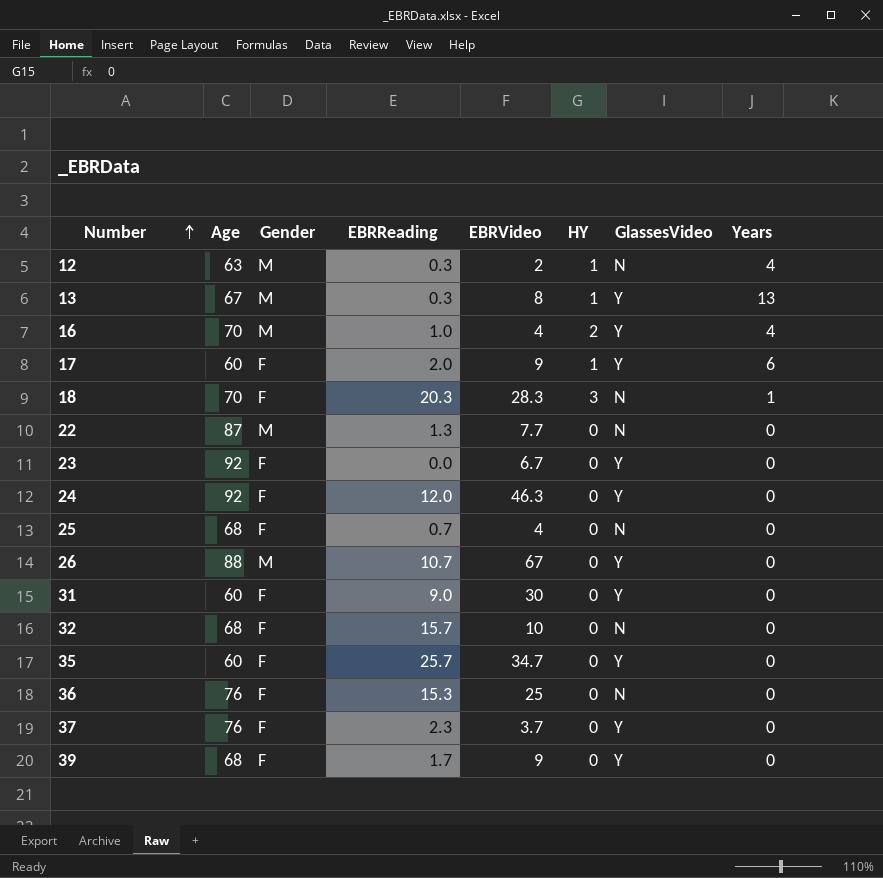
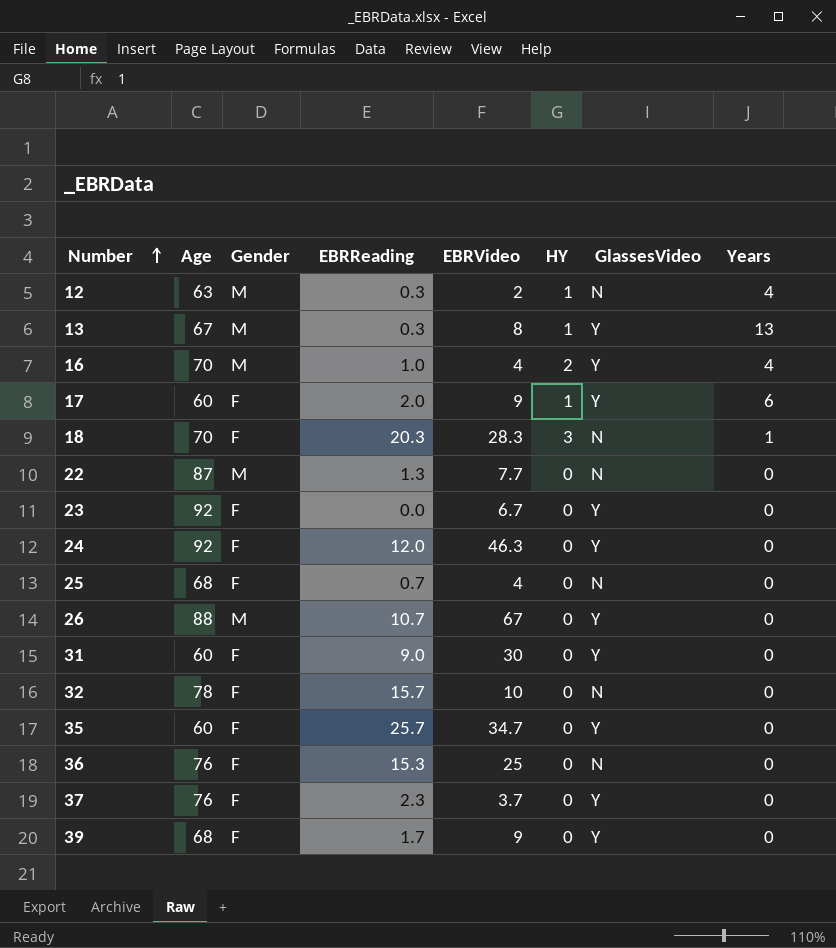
32 | Age: 68 -> 78

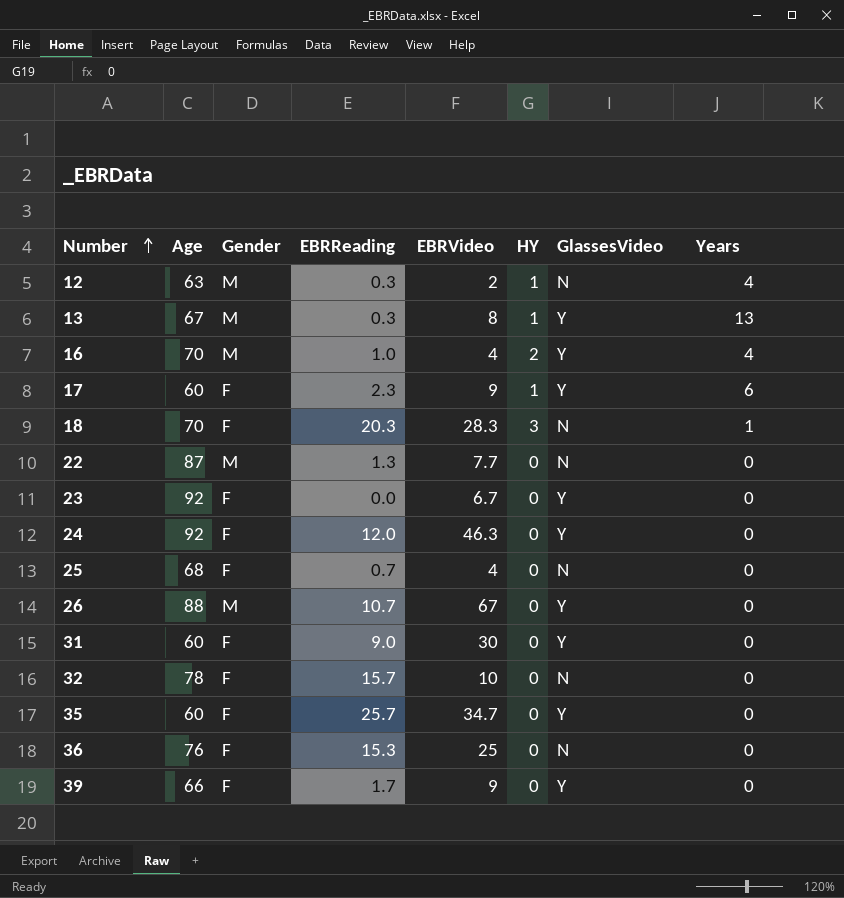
row 37: 76 | F | 2.3 | 3.7 | 0 | Y | 0 -> none
17 | EBRReading: 2.0 -> 2.3
39 | Age: 68 -> 66

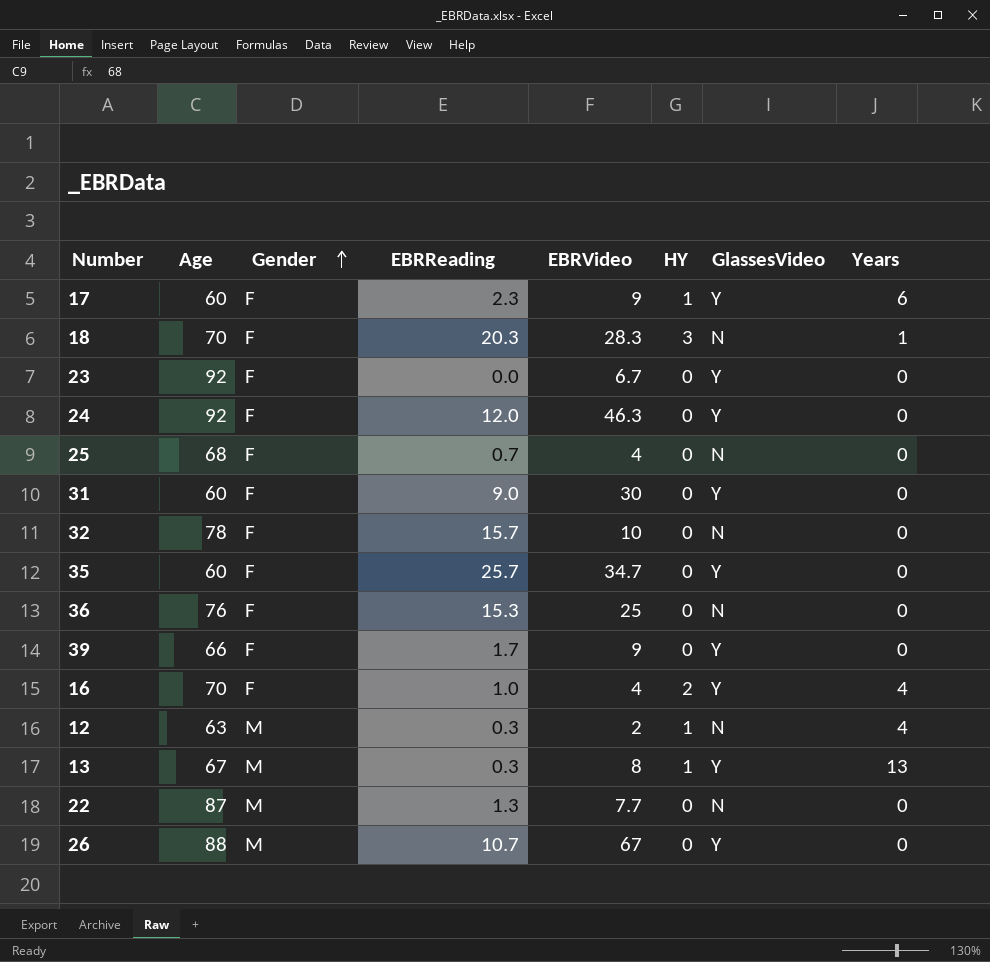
row order: Number ascending -> Gender ascending
16 | Gender: M -> F

